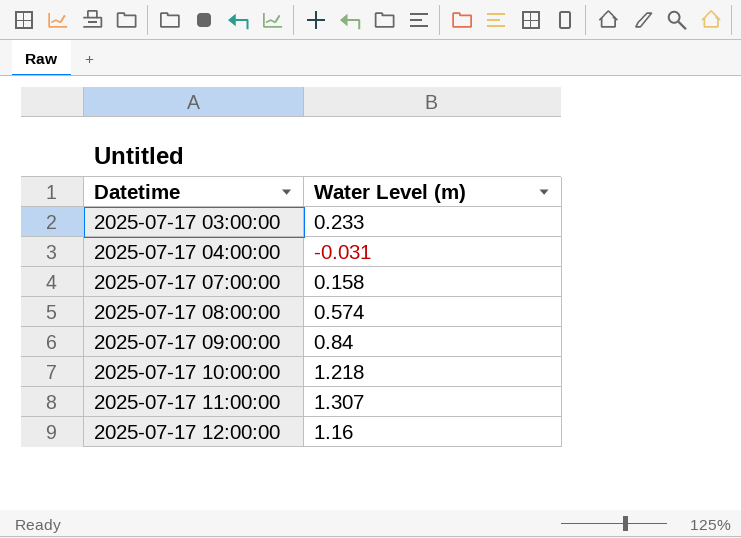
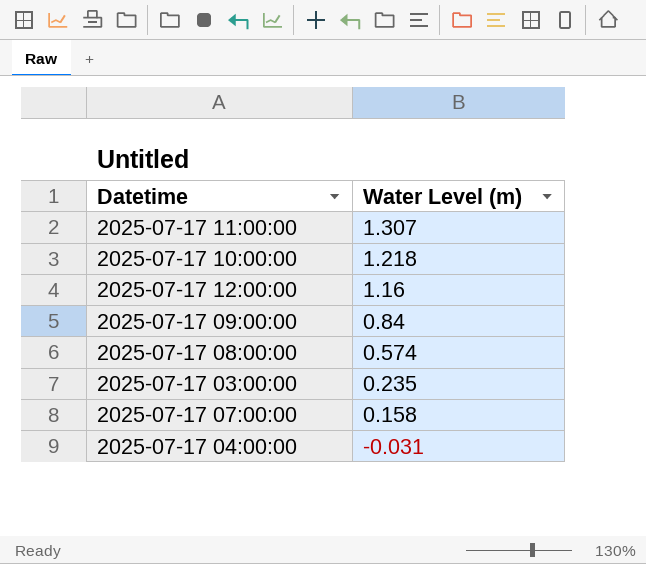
row order: Datetime ascending -> Water Level (m) descending
2025-07-17 03:00:00 | Water Level (m): 0.233 -> 0.235

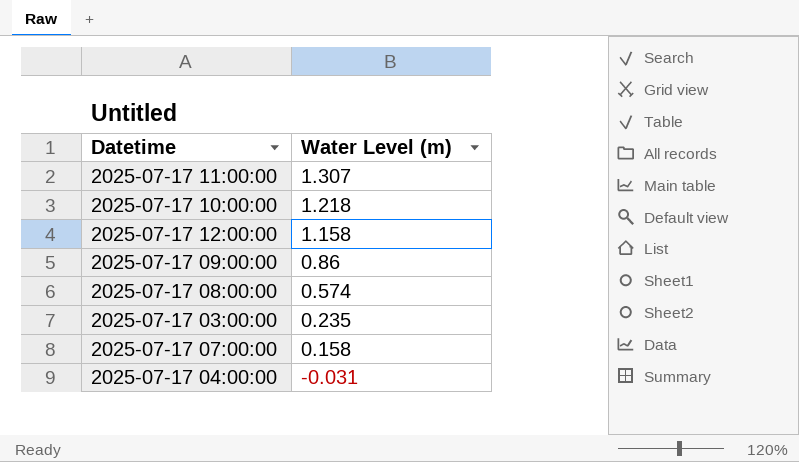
2025-07-17 12:00:00 | Water Level (m): 1.16 -> 1.158
2025-07-17 09:00:00 | Water Level (m): 0.84 -> 0.86

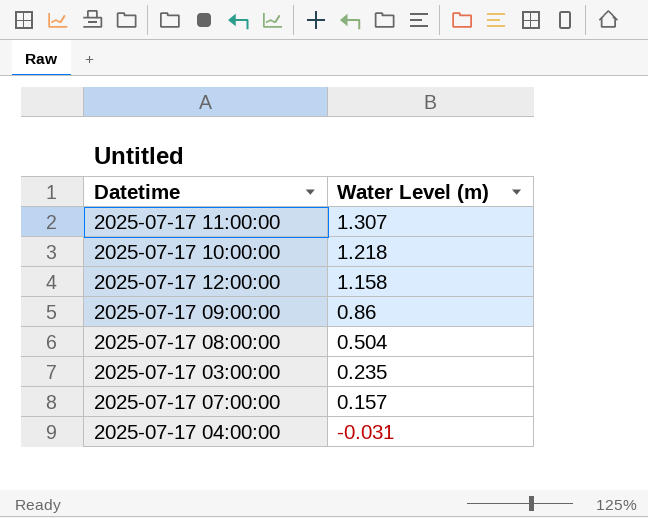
2025-07-17 08:00:00 | Water Level (m): 0.574 -> 0.504
2025-07-17 07:00:00 | Water Level (m): 0.158 -> 0.157

